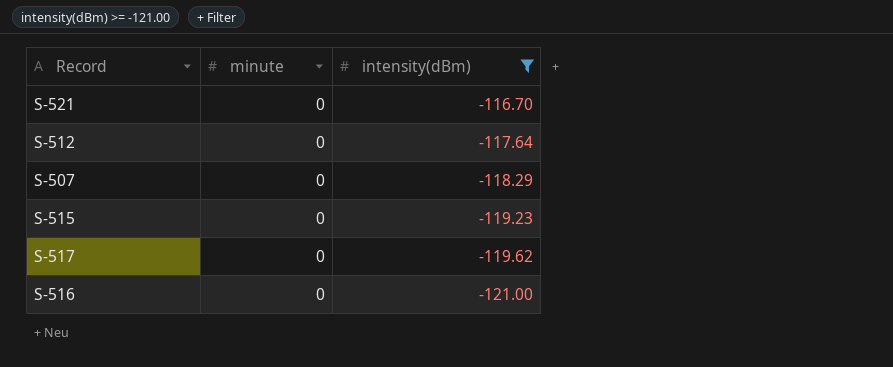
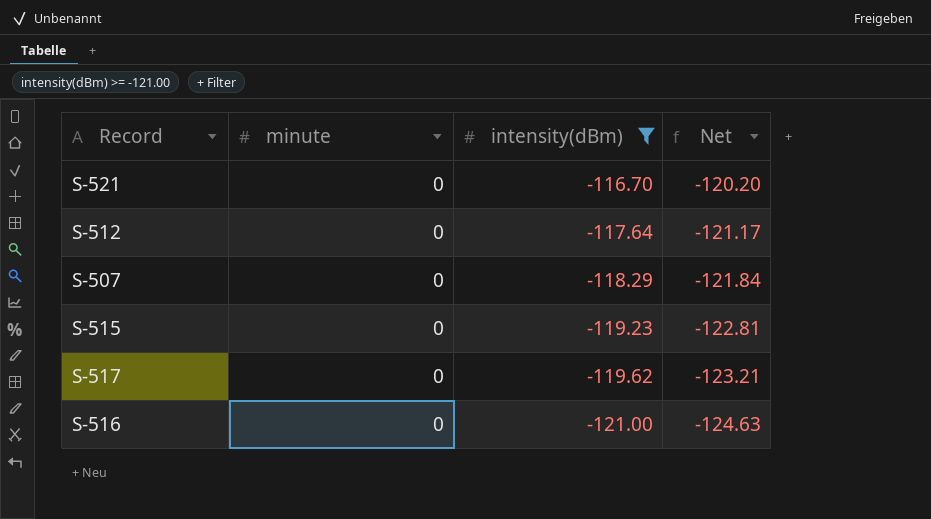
column Net | formula: none -> [intensity(dBm)] * 1.03

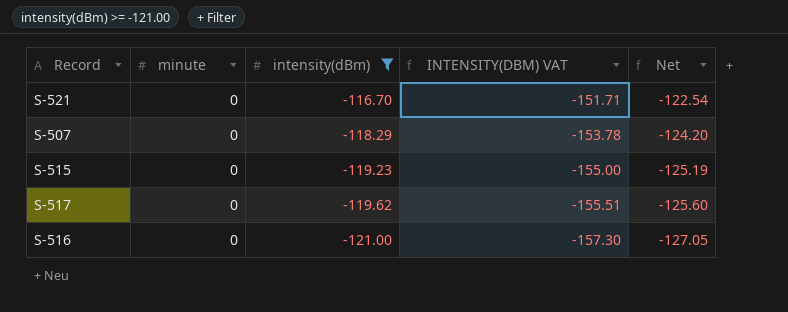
column INTENSITY(DBM) VAT | formula: none -> [intensity(dBm)] * 1.3
column Net | formula: [intensity(dBm)] * 1.03 -> [intensity(dBm)] * 1.05
row S-512: 0 | -117.64 | -121.17 -> none

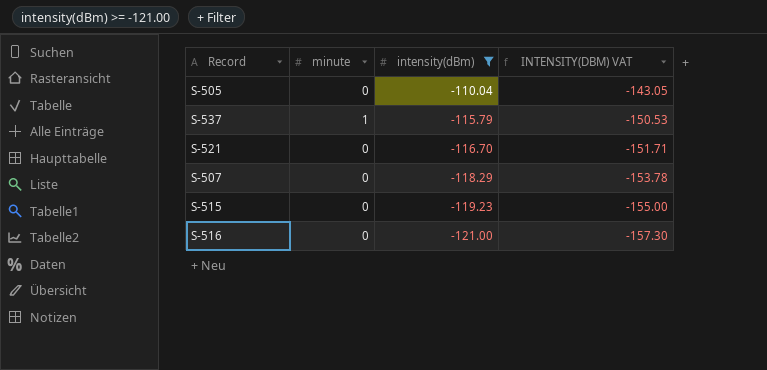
column Net | formula: [intensity(dBm)] * 1.05 -> none
row S-517: 0 | -119.62 | -155.51 | -125.60 -> none
row S-505: none -> 0 | -110.04 | -143.05
row S-537: none -> 1 | -115.79 | -150.53

